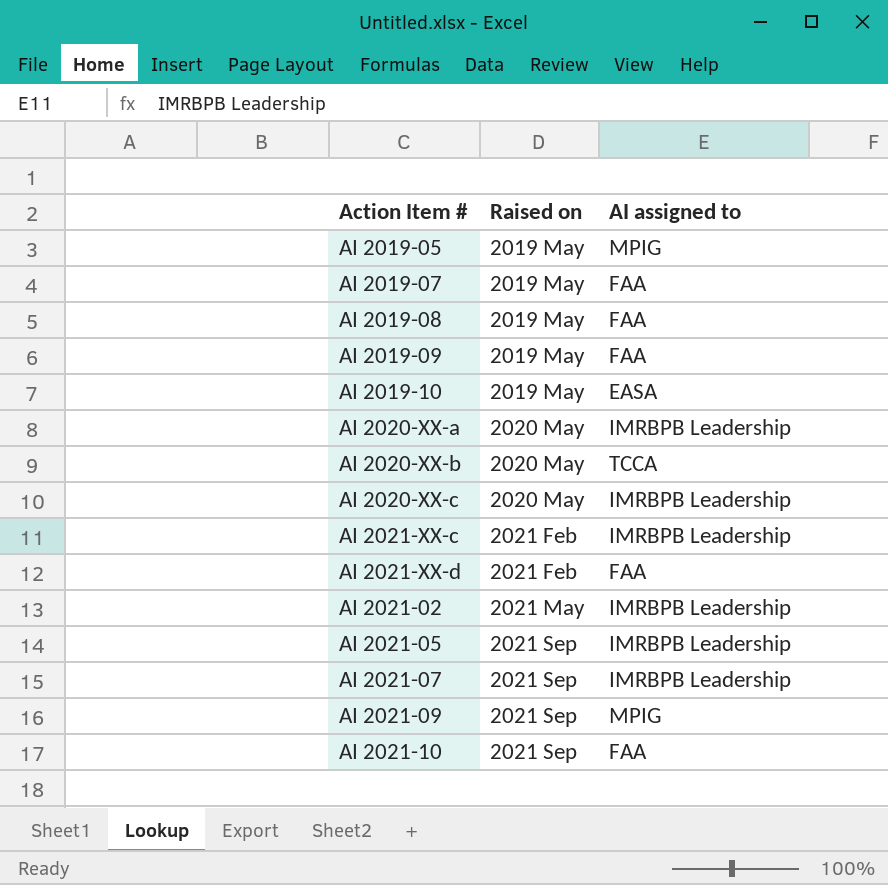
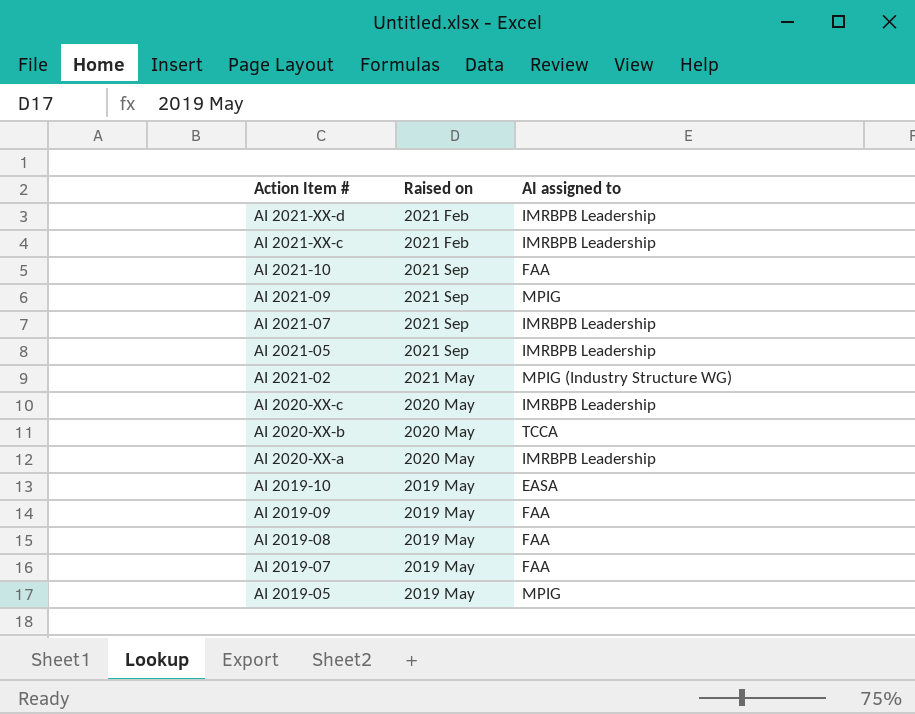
row order: Raised on ascending -> Action Item # descending
AI 2021-XX-d | AI assigned to: FAA -> IMRBPB Leadership
AI 2021-02 | AI assigned to: IMRBPB Leadership -> MPIG (Industry Structure WG)

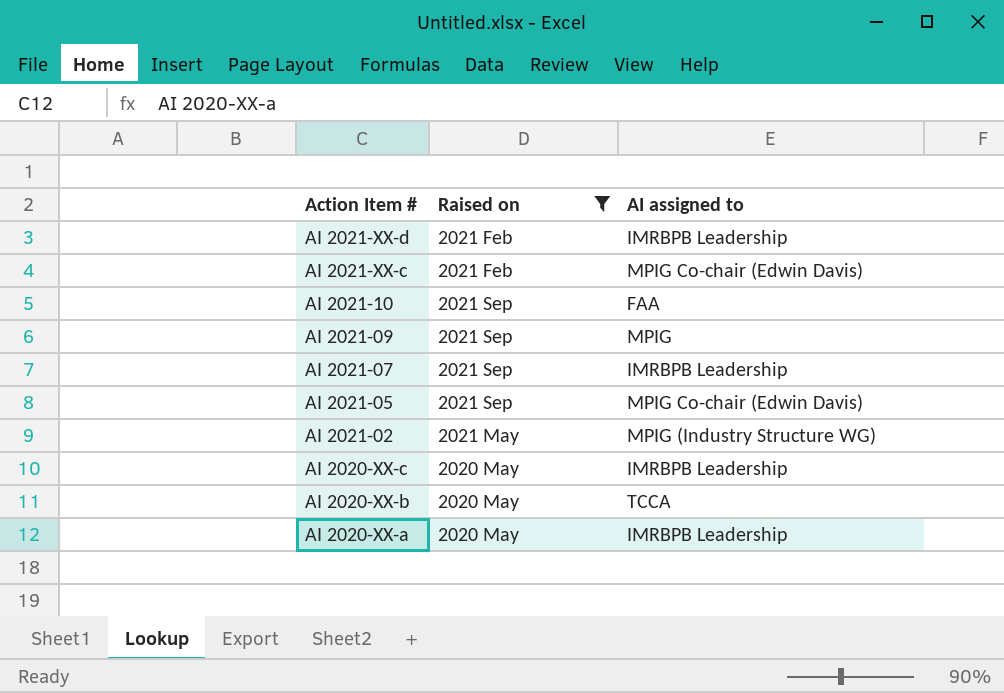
filter: none -> Raised on != 2019 May
AI 2021-XX-c | AI assigned to: IMRBPB Leadership -> MPIG Co-chair (Edwin Davis)
AI 2021-05 | AI assigned to: IMRBPB Leadership -> MPIG Co-chair (Edwin Davis)

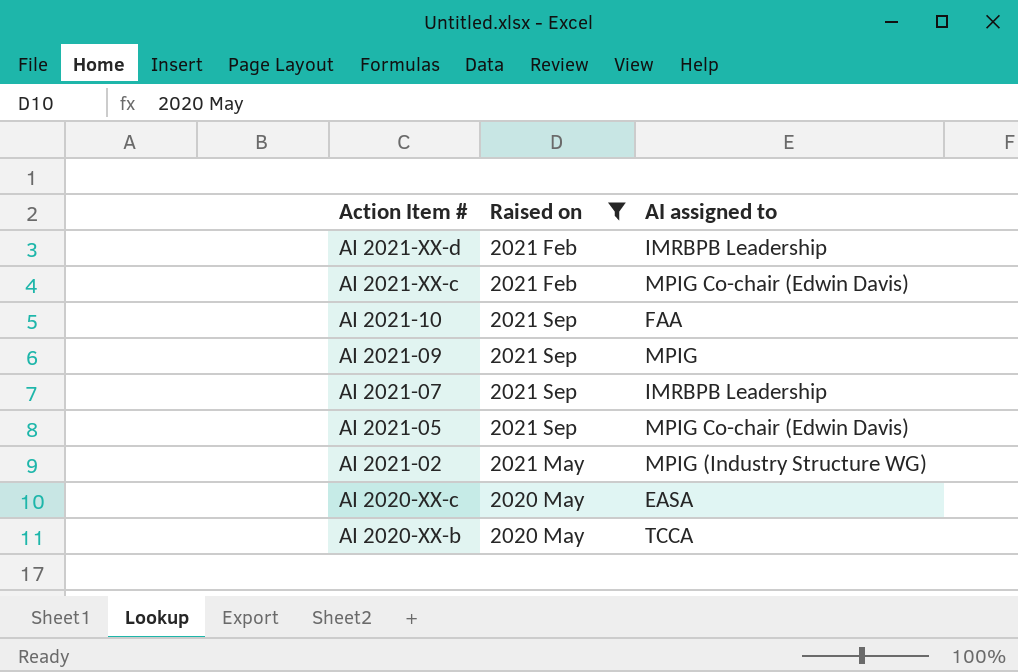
row AI 2020-XX-a: 2020 May | IMRBPB Leadership -> none
AI 2020-XX-c | AI assigned to: IMRBPB Leadership -> EASA

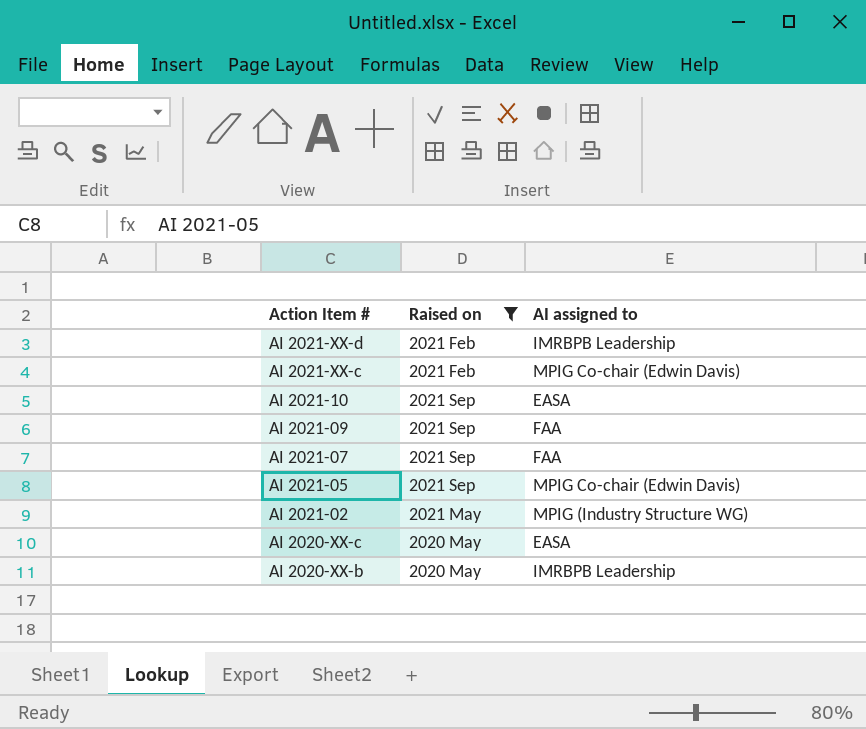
AI 2021-10 | AI assigned to: FAA -> EASA
AI 2021-09 | AI assigned to: MPIG -> FAA
AI 2021-07 | AI assigned to: IMRBPB Leadership -> FAA
AI 2020-XX-b | AI assigned to: TCCA -> IMRBPB Leadership

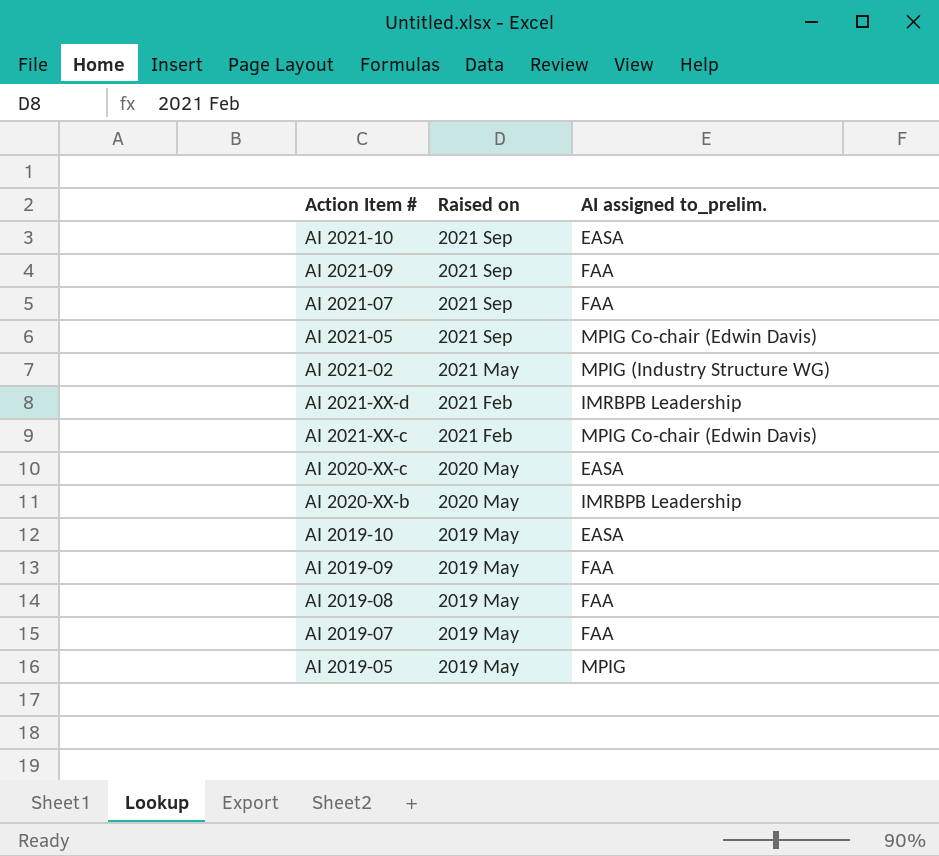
filter: Raised on != 2019 May -> none
row order: Action Item # descending -> Raised on descending
column name: AI assigned to -> AI assigned to_prelim.

